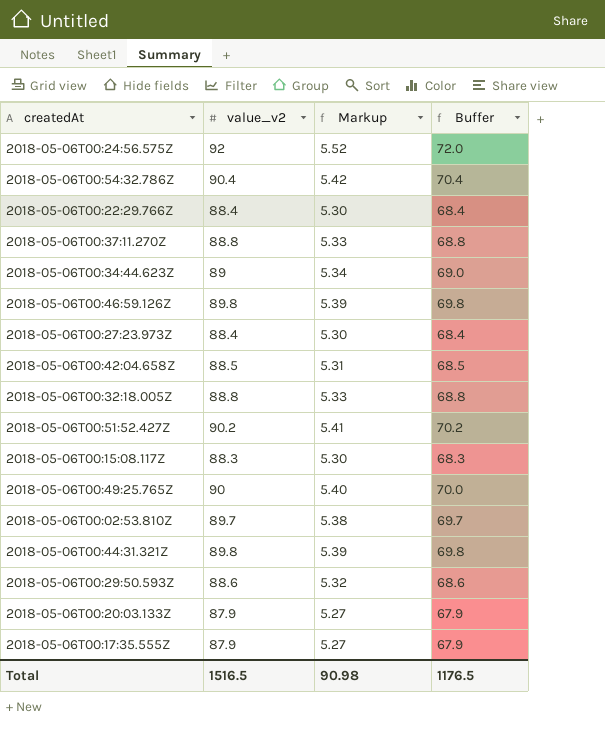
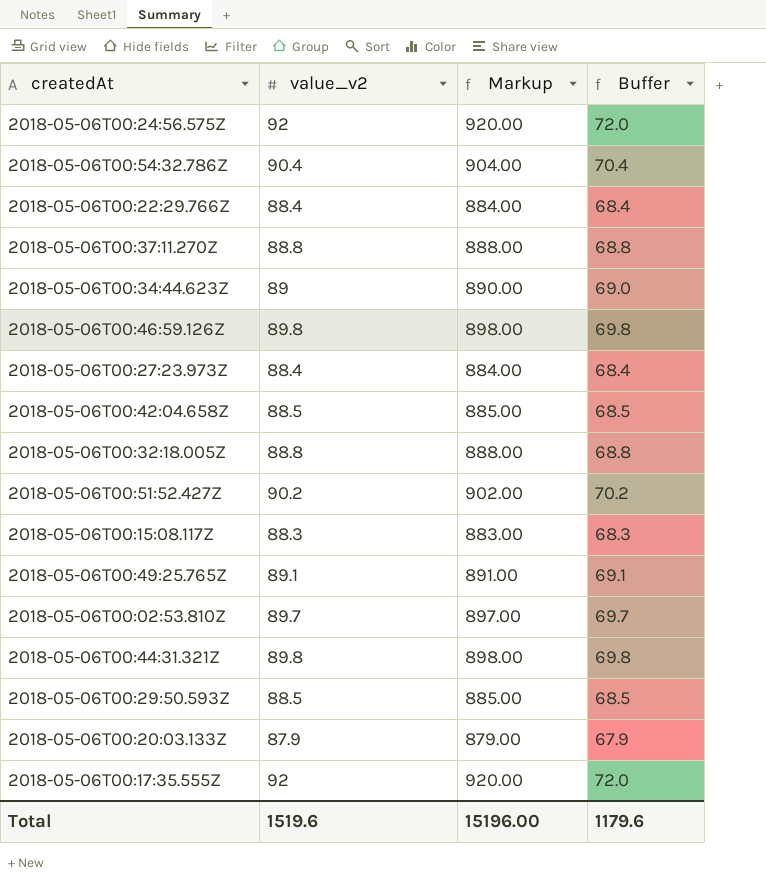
column Markup | formula: [value_v2] * 0.06 -> [value_v2] * 10
2018-05-06T00:49:25.765Z | value_v2: 90 -> 89.1
2018-05-06T00:49:25.765Z | Buffer: 70.0 -> 69.1
2018-05-06T00:29:50.593Z | value_v2: 88.6 -> 88.5
2018-05-06T00:29:50.593Z | Buffer: 68.6 -> 68.5
2018-05-06T00:17:35.555Z | value_v2: 87.9 -> 92
2018-05-06T00:17:35.555Z | Buffer: 67.9 -> 72.0
Total | value_v2: 1516.5 -> 1519.6
Total | Markup: 90.98 -> 15196.00
Total | Buffer: 1176.5 -> 1179.6

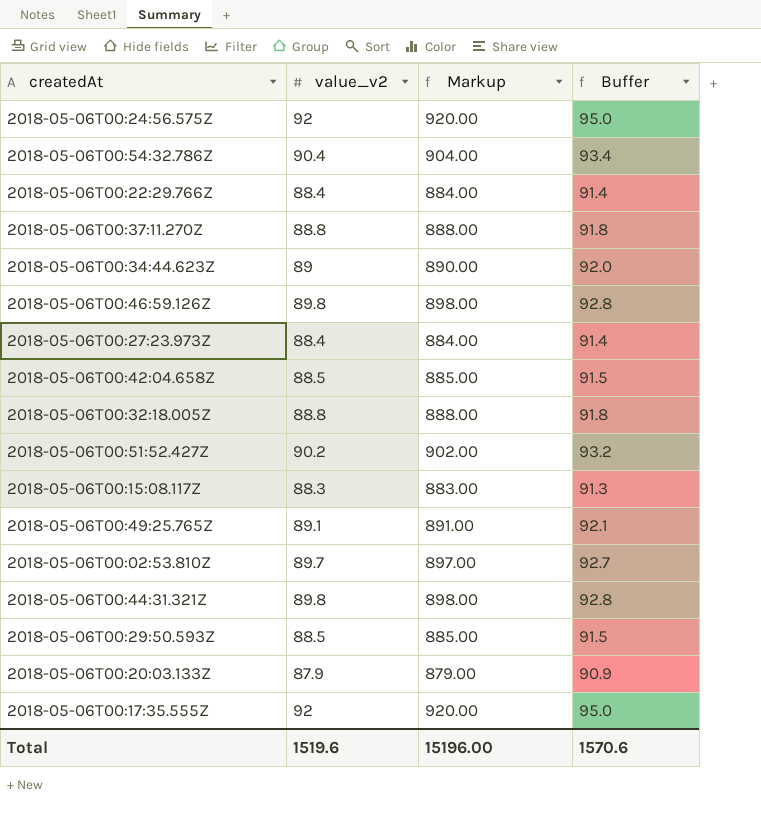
column Buffer | formula: [value_v2] - 20 -> [value_v2] + 3
Total | Buffer: 1179.6 -> 1570.6

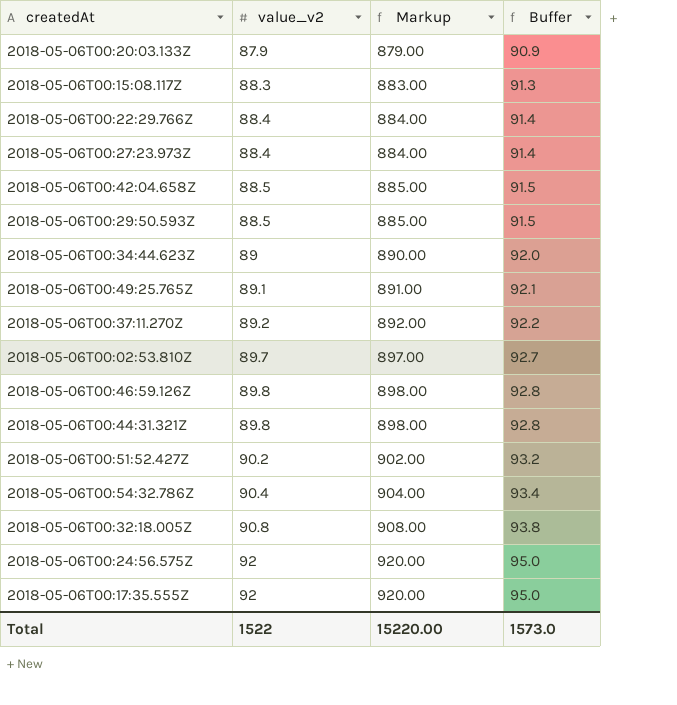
row order: none -> value_v2 ascending
2018-05-06T00:37:11.270Z | value_v2: 88.8 -> 89.2
2018-05-06T00:37:11.270Z | Markup: 888.00 -> 892.00
2018-05-06T00:37:11.270Z | Buffer: 91.8 -> 92.2
2018-05-06T00:32:18.005Z | value_v2: 88.8 -> 90.8
2018-05-06T00:32:18.005Z | Markup: 888.00 -> 908.00
2018-05-06T00:32:18.005Z | Buffer: 91.8 -> 93.8
Total | value_v2: 1519.6 -> 1522
Total | Markup: 15196.00 -> 15220.00
Total | Buffer: 1570.6 -> 1573.0

